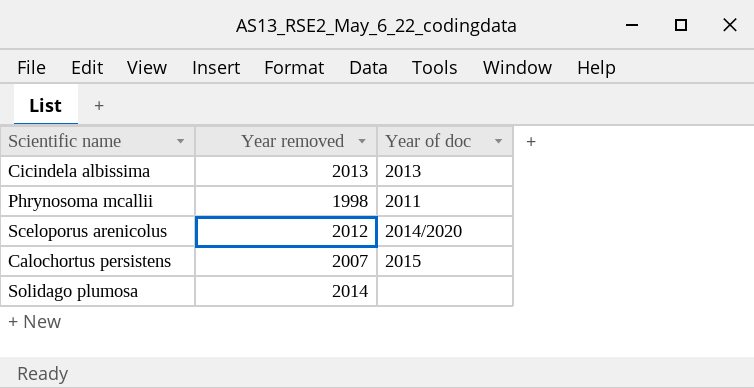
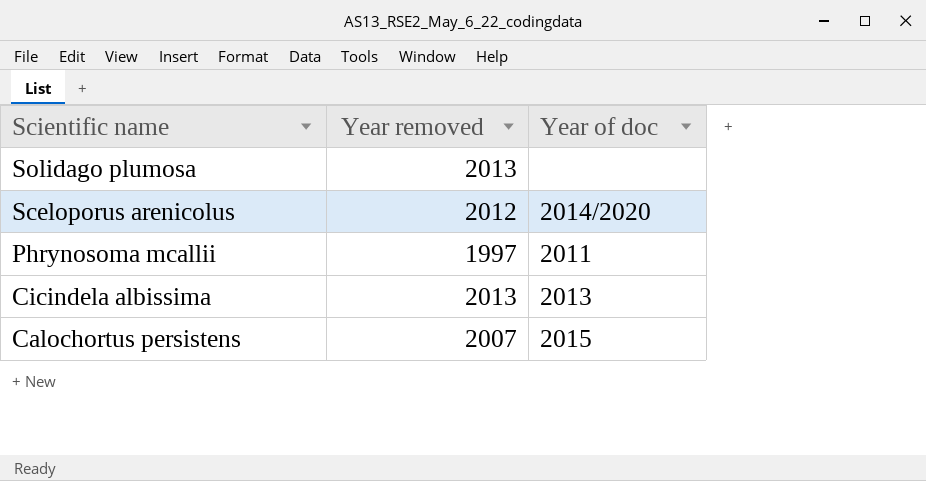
row order: none -> Scientific name descending
Solidago plumosa | Year removed: 2014 -> 2013
Phrynosoma mcallii | Year removed: 1998 -> 1997

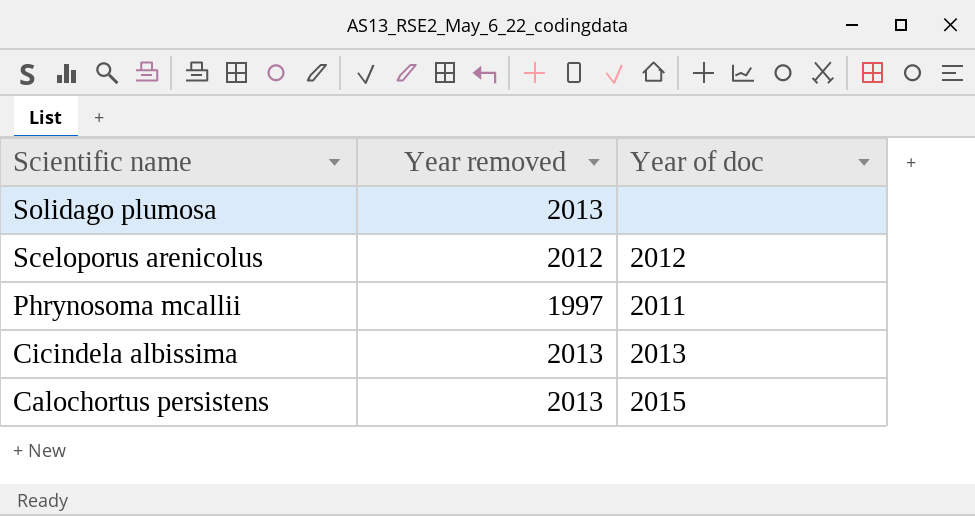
Sceloporus arenicolus | Year of doc: 2014/2020 -> 2012
Calochortus persistens | Year removed: 2007 -> 2013

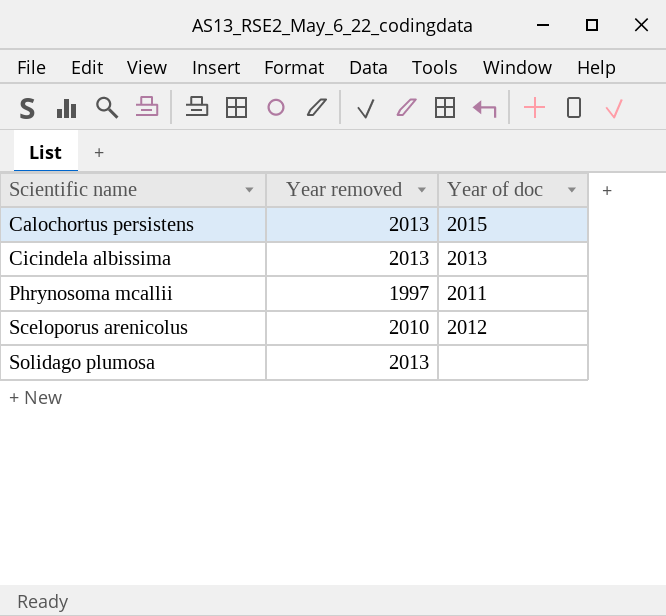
row order: Scientific name descending -> Scientific name ascending
Sceloporus arenicolus | Year removed: 2012 -> 2010

